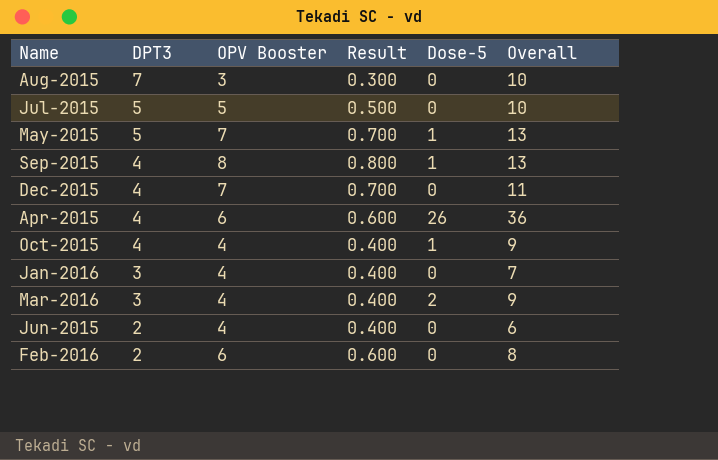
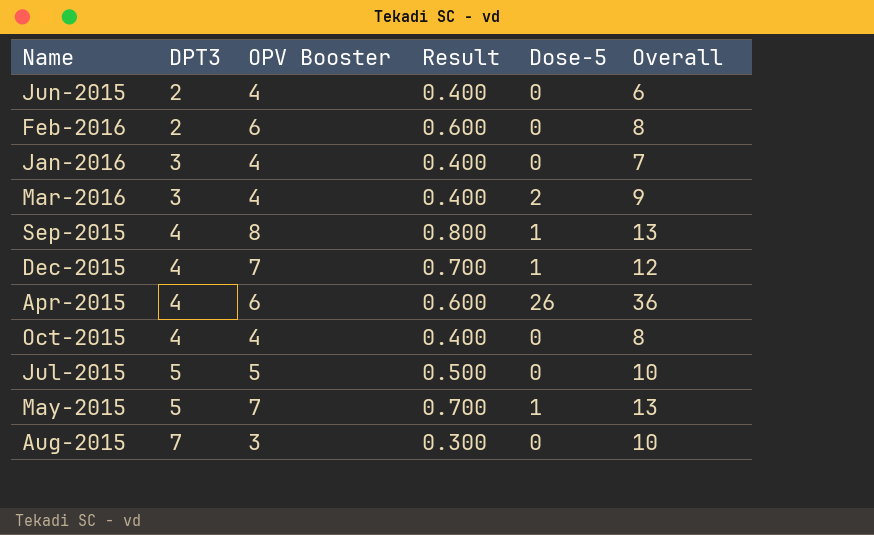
row order: DPT3 descending -> DPT3 ascending
Dec-2015 | Dose-5: 0 -> 1
Dec-2015 | Overall: 11 -> 12
Oct-2015 | Dose-5: 1 -> 0
Oct-2015 | Overall: 9 -> 8

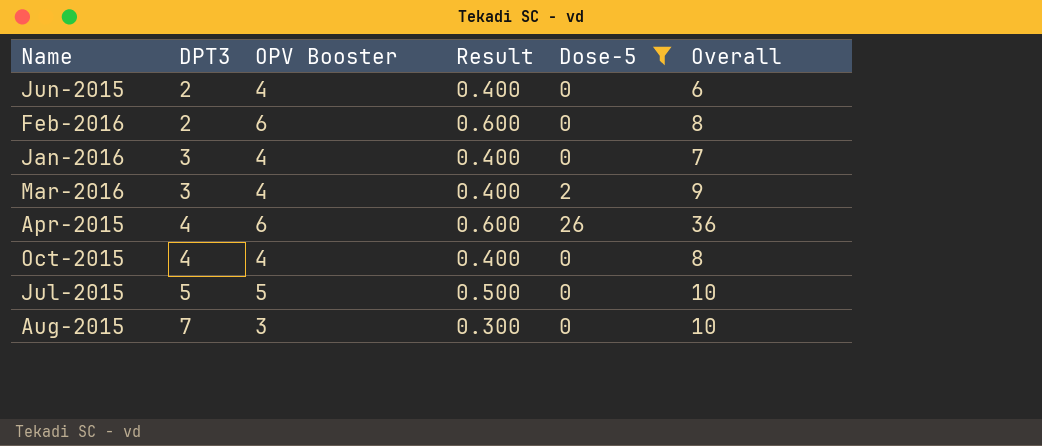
filter: none -> Dose-5 != 1

